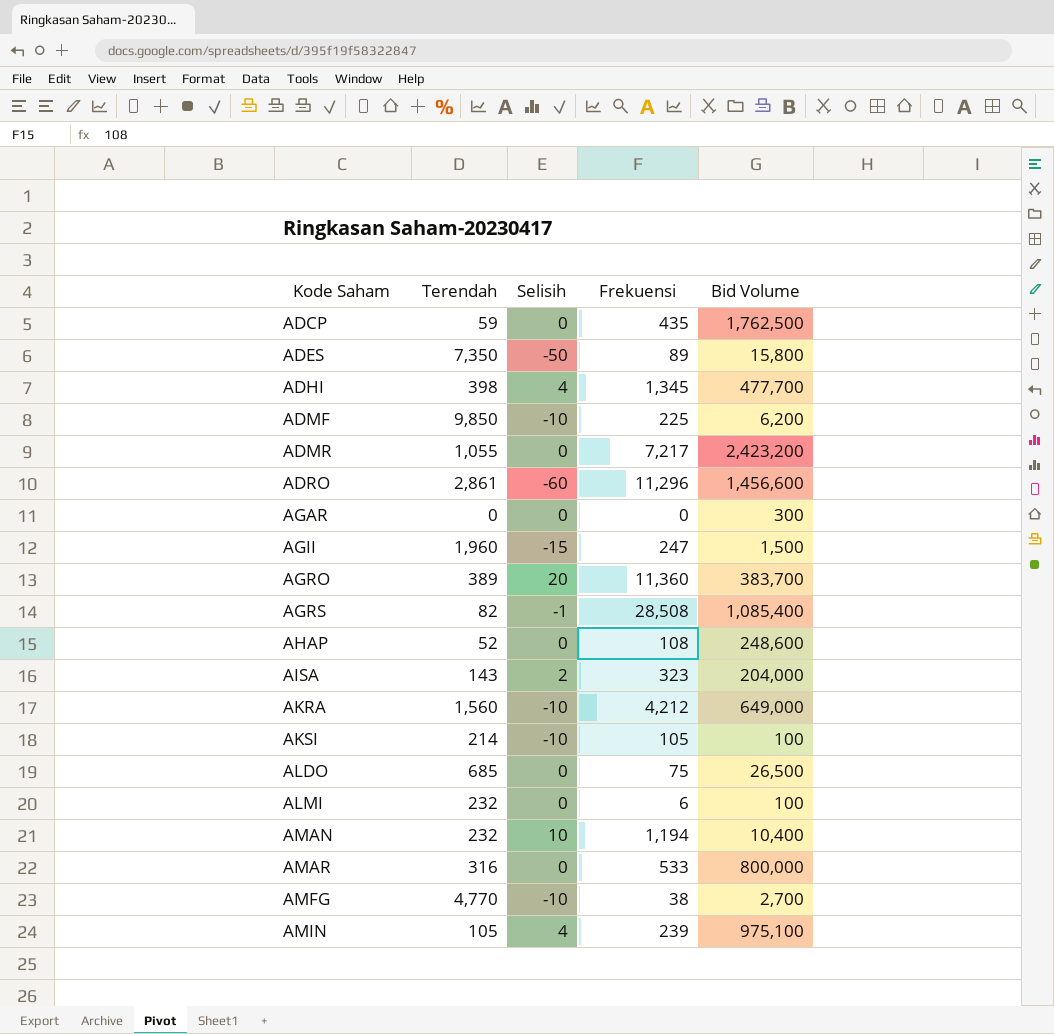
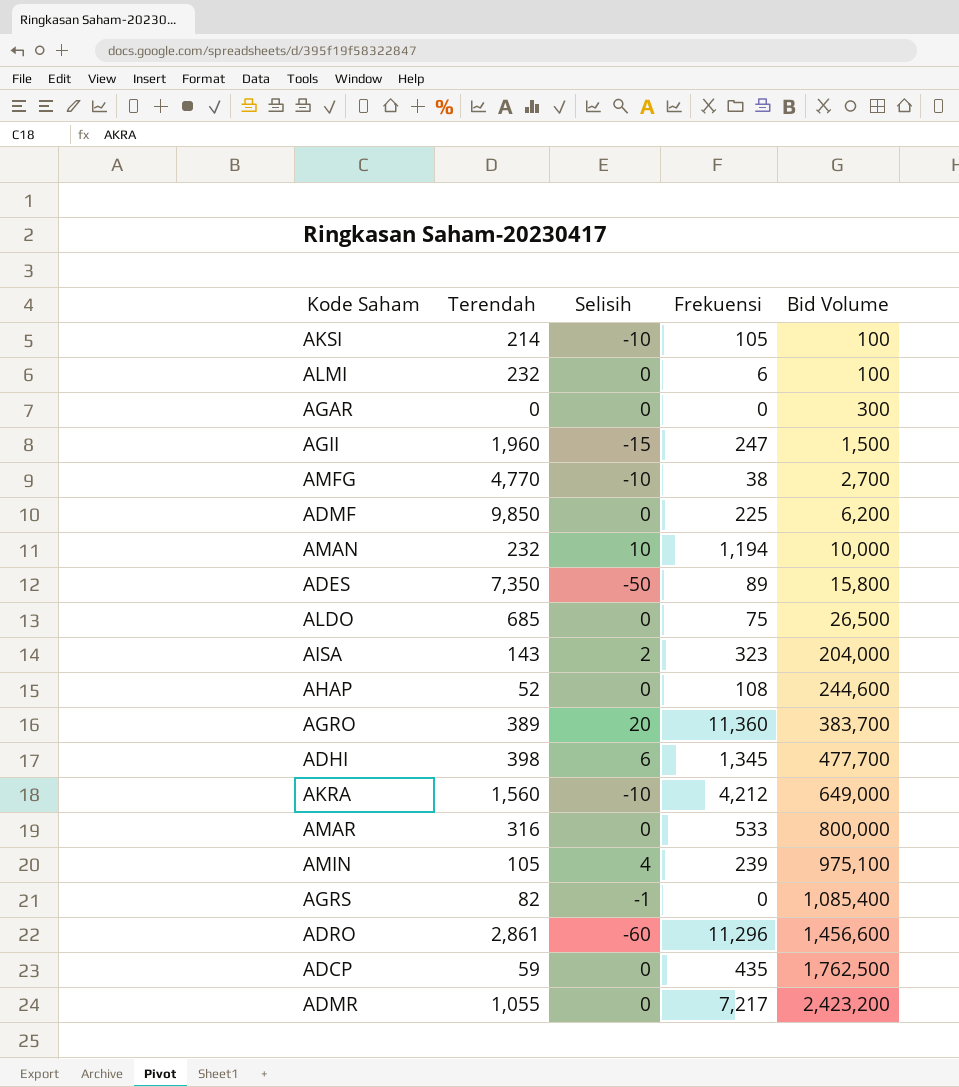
row order: Kode Saham ascending -> Bid Volume ascending
ADMF | Selisih: -10 -> 0
AMAN | Bid Volume: 10,400 -> 10,000
AHAP | Bid Volume: 248,600 -> 244,600
ADHI | Selisih: 4 -> 6
AGRS | Frekuensi: 28,508 -> 0

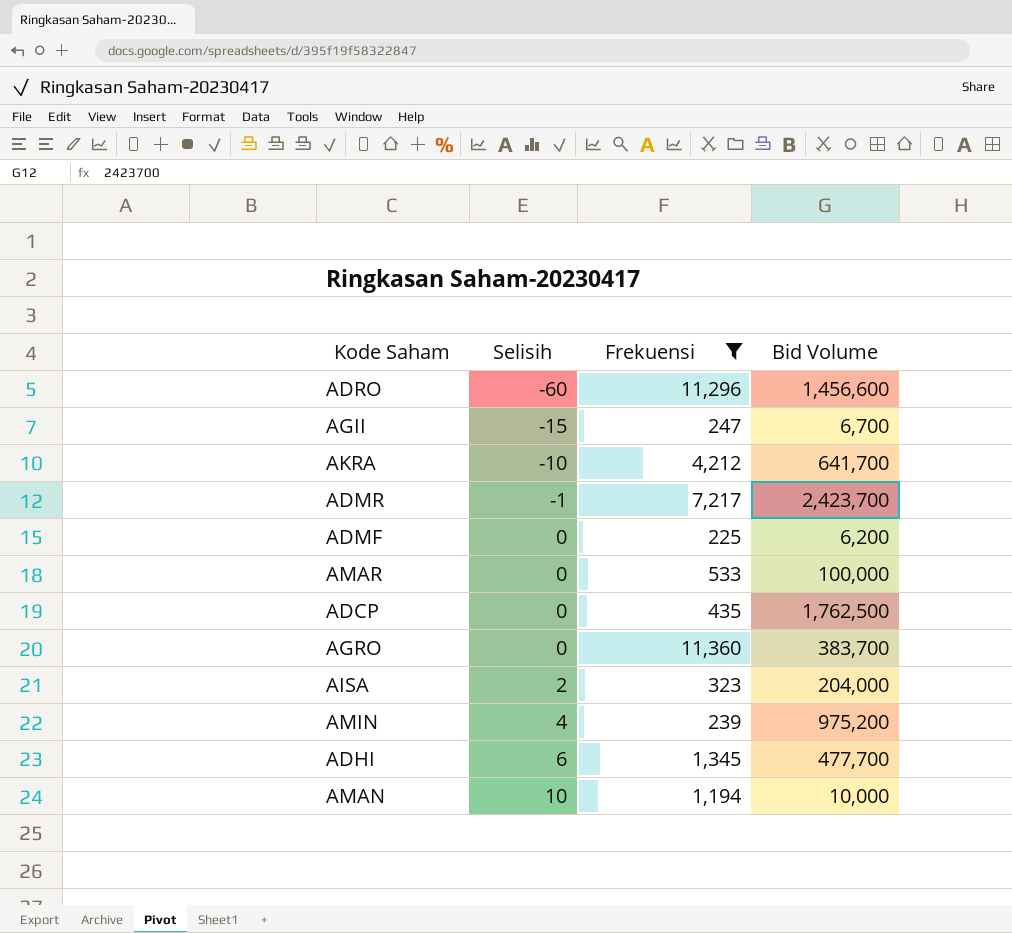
filter: none -> Frekuensi >= 225
row order: Bid Volume ascending -> Selisih ascending
column Terendah | position: 2 -> none
AGII | Bid Volume: 1,500 -> 6,700
AKRA | Bid Volume: 649,000 -> 641,700
ADMR | Selisih: 0 -> -1
ADMR | Bid Volume: 2,423,200 -> 2,423,700
AMAR | Bid Volume: 800,000 -> 100,000
AGRO | Selisih: 20 -> 0
AMIN | Bid Volume: 975,100 -> 975,200

